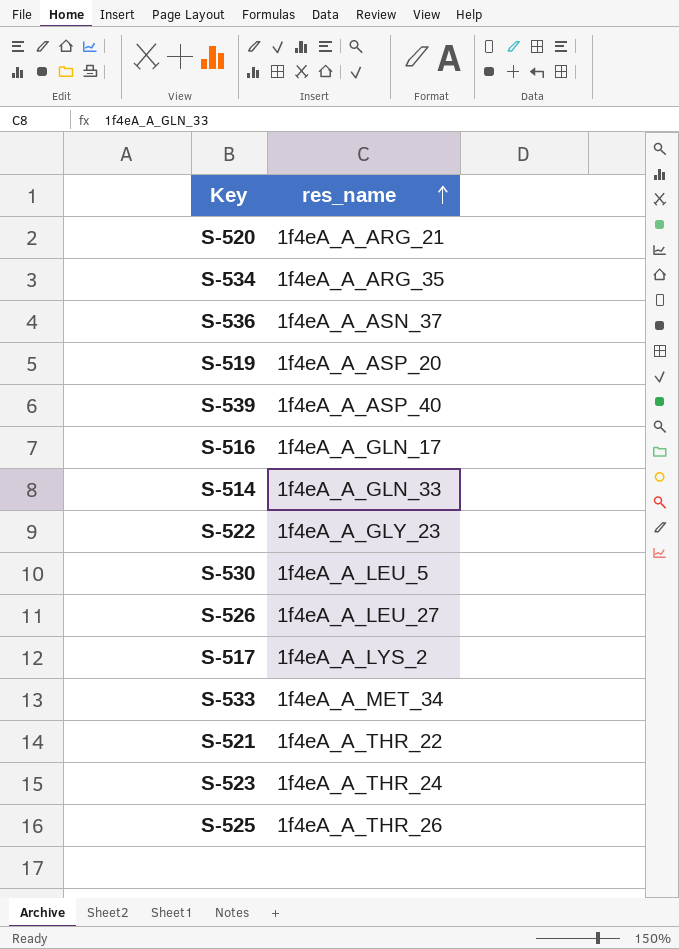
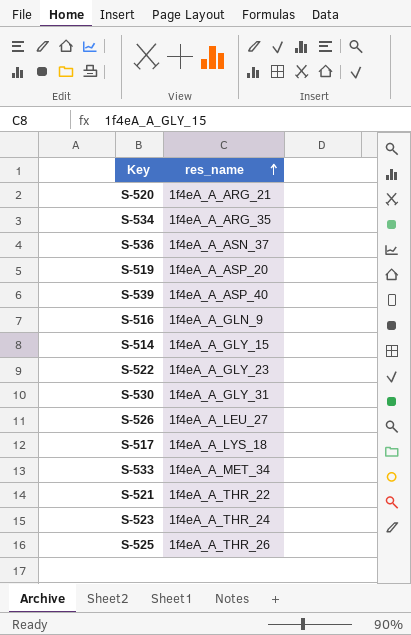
S-516 | res_name: 1f4eA_A_GLN_17 -> 1f4eA_A_GLN_9
S-514 | res_name: 1f4eA_A_GLN_33 -> 1f4eA_A_GLY_15
S-530 | res_name: 1f4eA_A_LEU_5 -> 1f4eA_A_GLY_31
S-517 | res_name: 1f4eA_A_LYS_2 -> 1f4eA_A_LYS_18

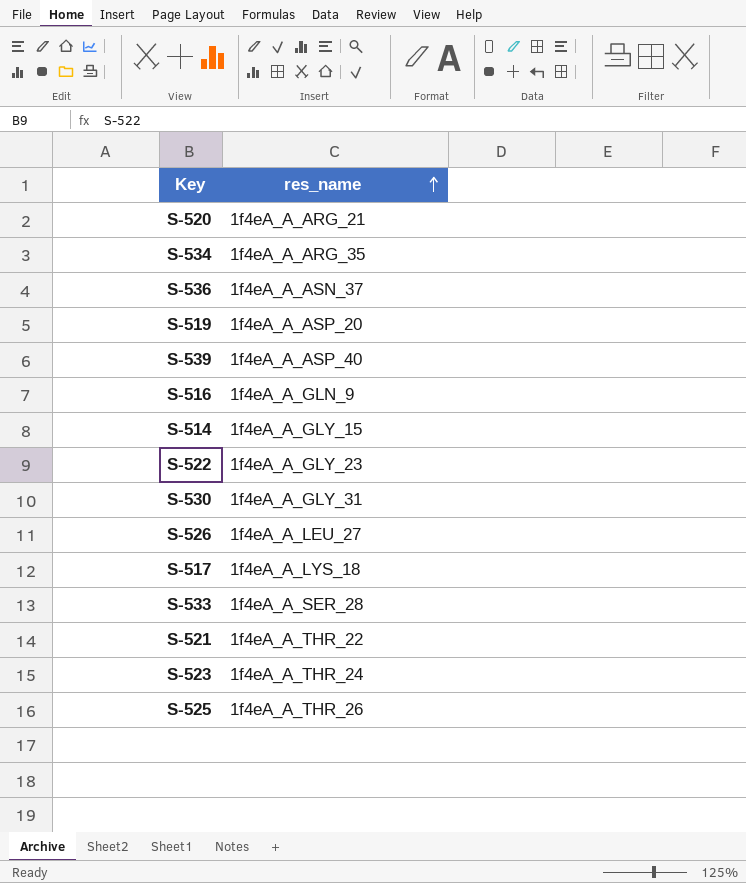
S-533 | res_name: 1f4eA_A_MET_34 -> 1f4eA_A_SER_28

